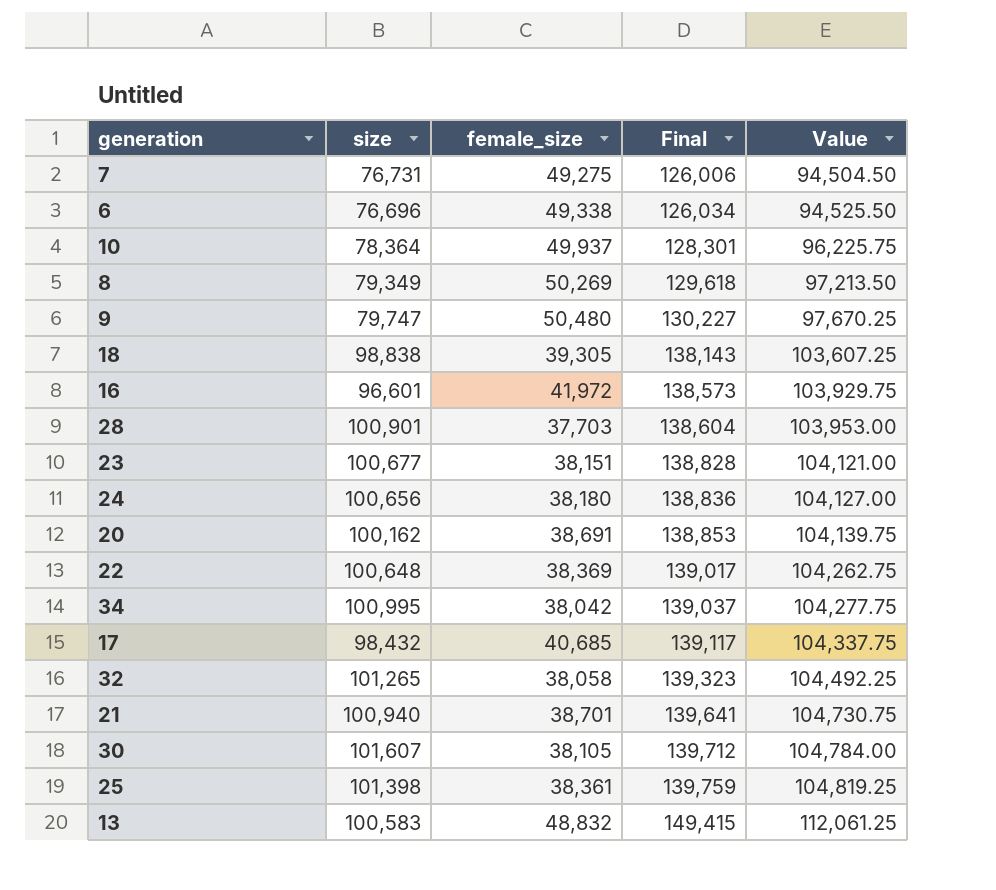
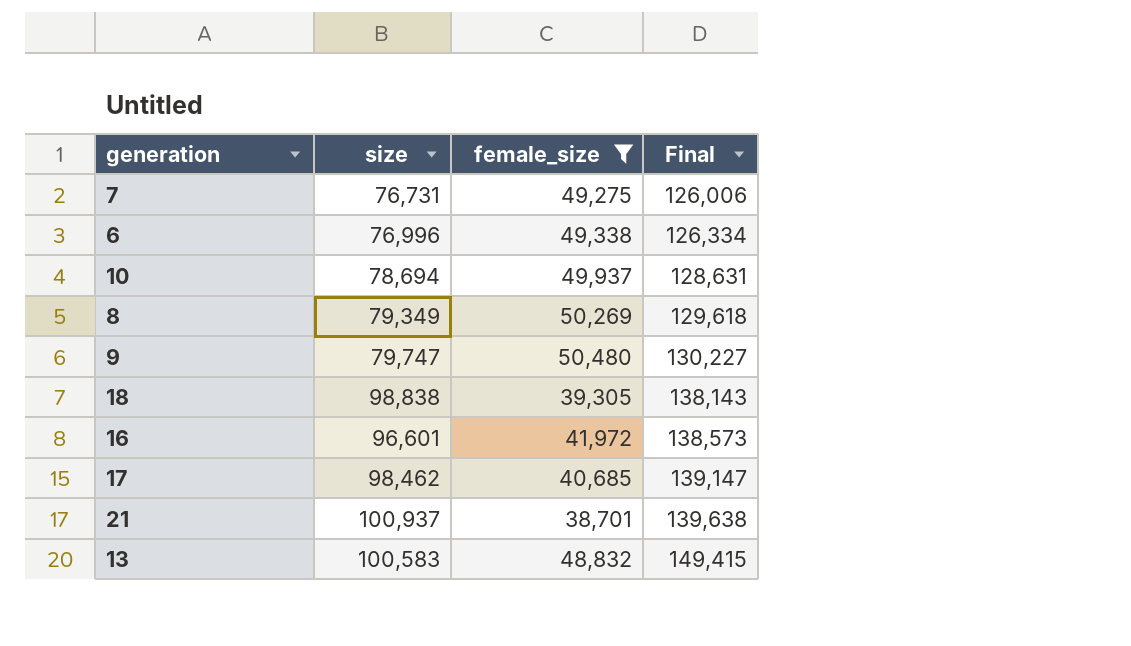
filter: none -> female_size >= 38,701
column Value | formula: [Final] * 0.75 -> none
6 | size: 76,696 -> 76,996
6 | Final: 126,034 -> 126,334
10 | size: 78,364 -> 78,694
10 | Final: 128,301 -> 128,631
17 | size: 98,432 -> 98,462
17 | Final: 139,117 -> 139,147
21 | size: 100,940 -> 100,937
21 | Final: 139,641 -> 139,638

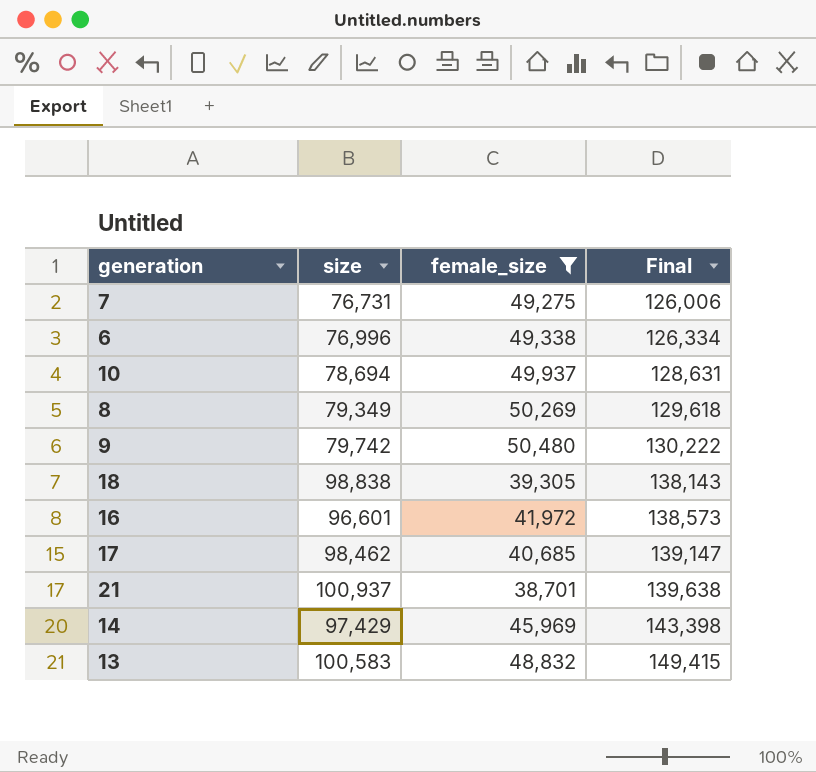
9 | size: 79,747 -> 79,742
9 | Final: 130,227 -> 130,222
row 14: none -> 97,429 | 45,969 | 143,398

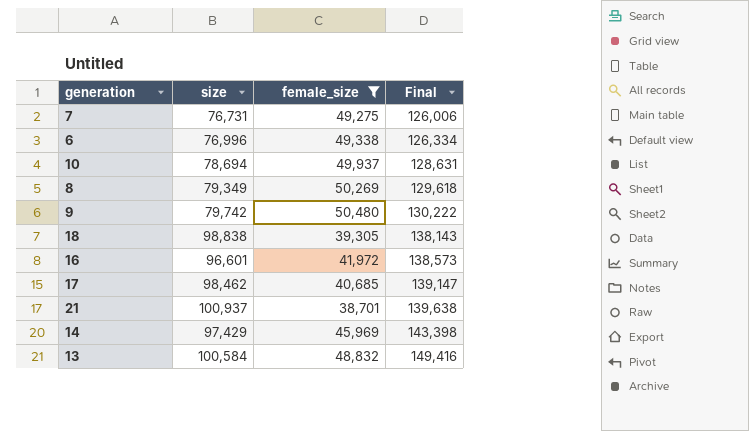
13 | size: 100,583 -> 100,584
13 | Final: 149,415 -> 149,416

